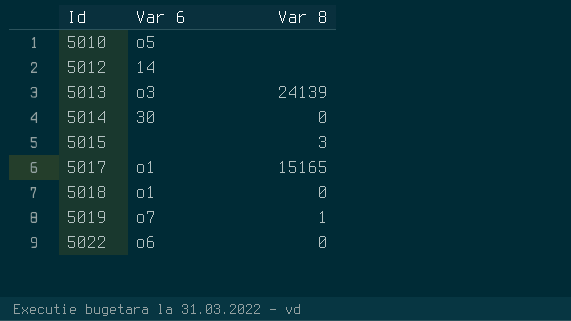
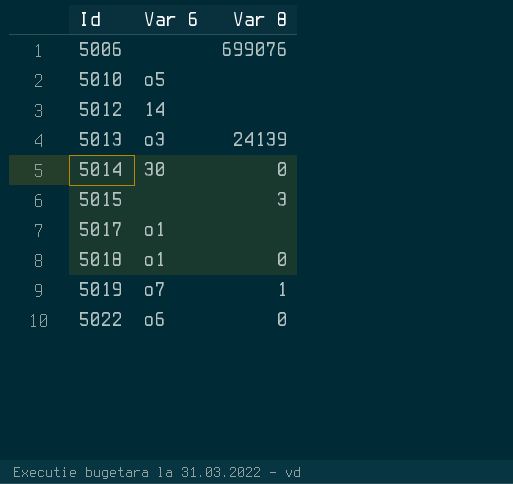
row 5006: none -> none | 699076
5017 | Var 8: 15165 -> none

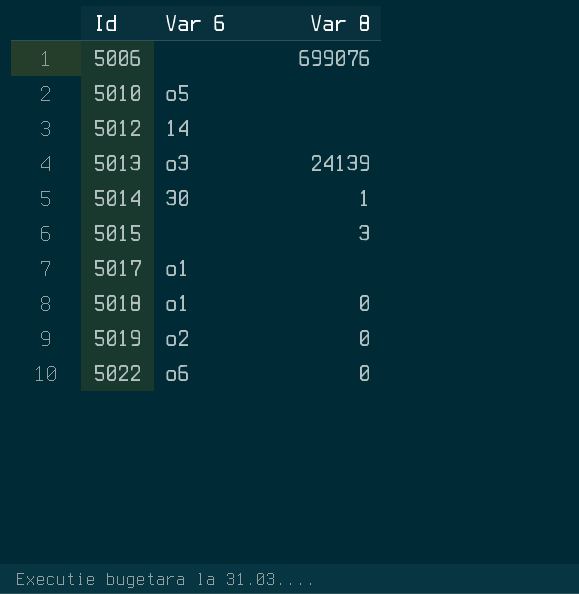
5014 | Var 8: 0 -> 1
5019 | Var 6: o7 -> o2
5019 | Var 8: 1 -> 0

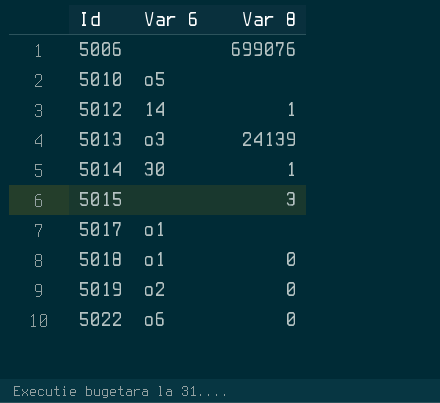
5012 | Var 8: none -> 1

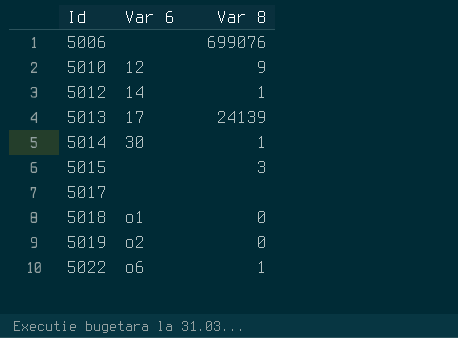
5010 | Var 6: o5 -> 12
5010 | Var 8: none -> 9
5013 | Var 6: o3 -> 17
5017 | Var 6: o1 -> none
5022 | Var 8: 0 -> 1

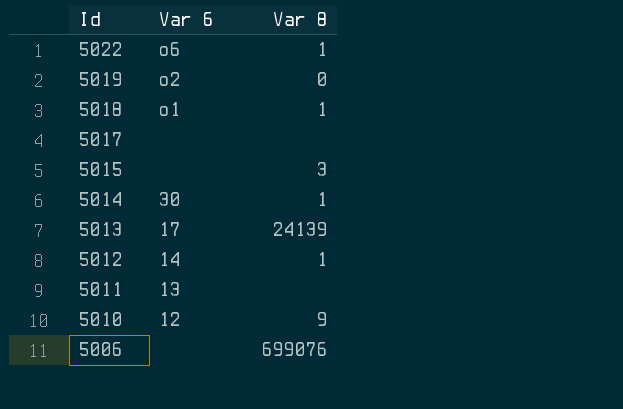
row order: Id ascending -> Id descending
5018 | Var 8: 0 -> 1
row 5011: none -> 13 | none

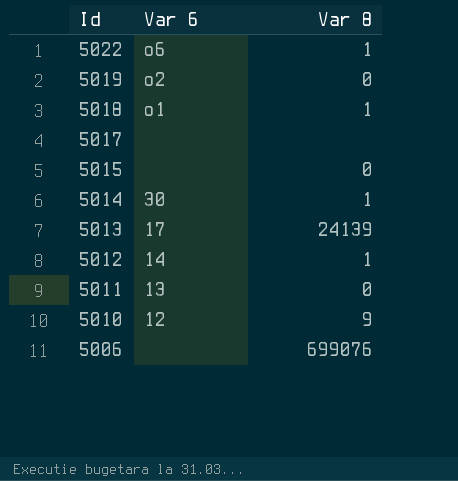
5015 | Var 8: 3 -> 0
5011 | Var 8: none -> 0

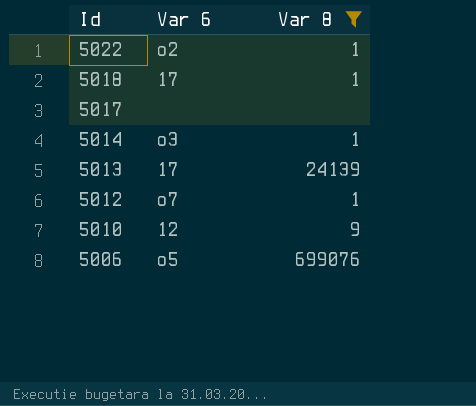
filter: none -> Var 8 != 0
5022 | Var 6: o6 -> o2
5018 | Var 6: o1 -> 17
5014 | Var 6: 30 -> o3
5012 | Var 6: 14 -> o7
5006 | Var 6: none -> o5

